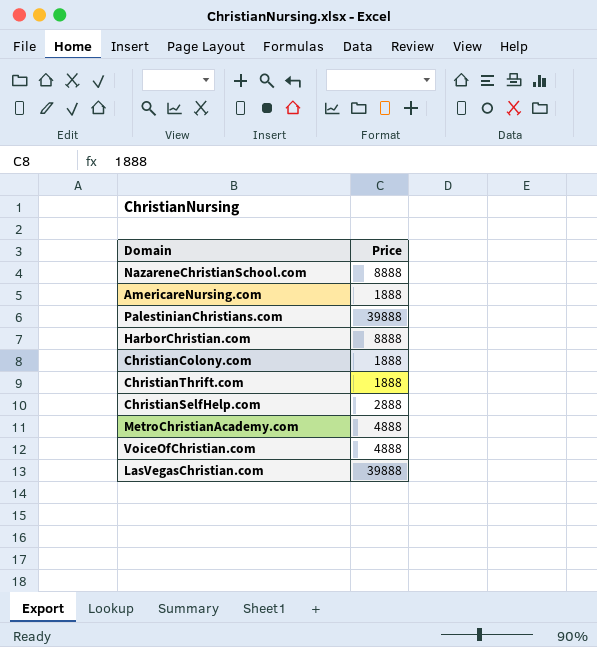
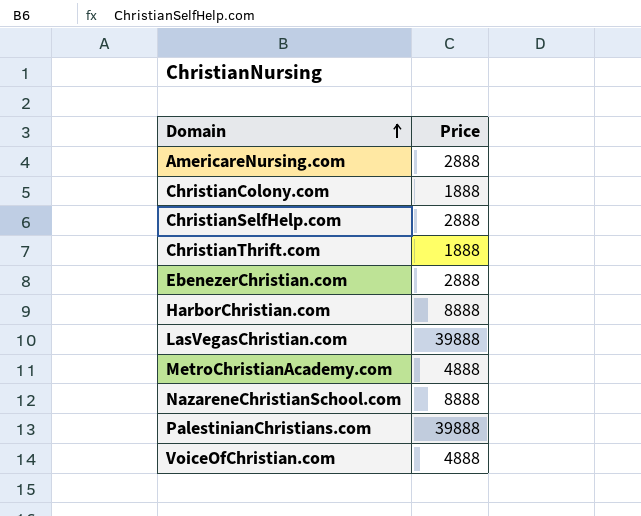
row order: none -> Domain ascending
AmericareNursing.com | Price: 1888 -> 2888
row EbenezerChristian.com: none -> 2888

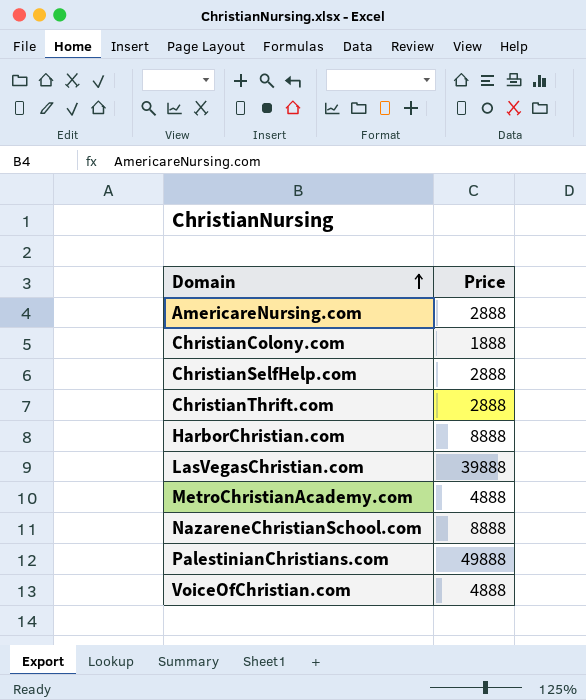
row EbenezerChristian.com: 2888 -> none
ChristianThrift.com | Price: 1888 -> 2888
PalestinianChristians.com | Price: 39888 -> 49888

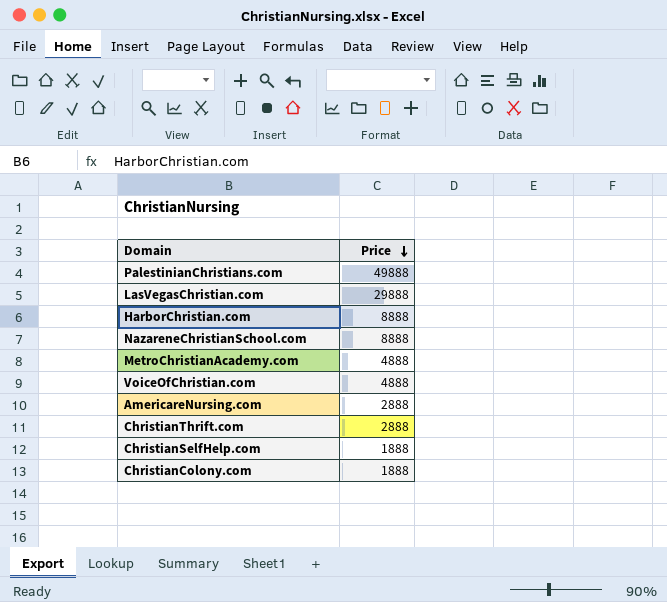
row order: Domain ascending -> Price descending
LasVegasChristian.com | Price: 39888 -> 29888
ChristianSelfHelp.com | Price: 2888 -> 1888

